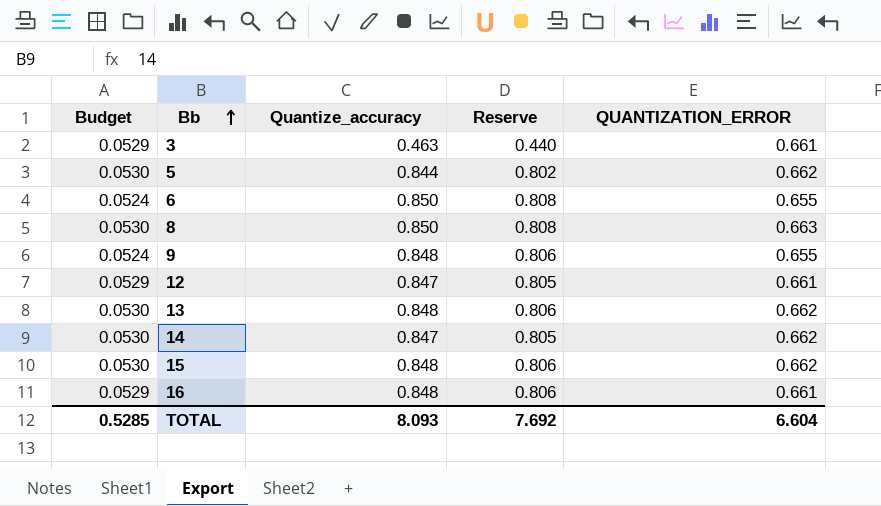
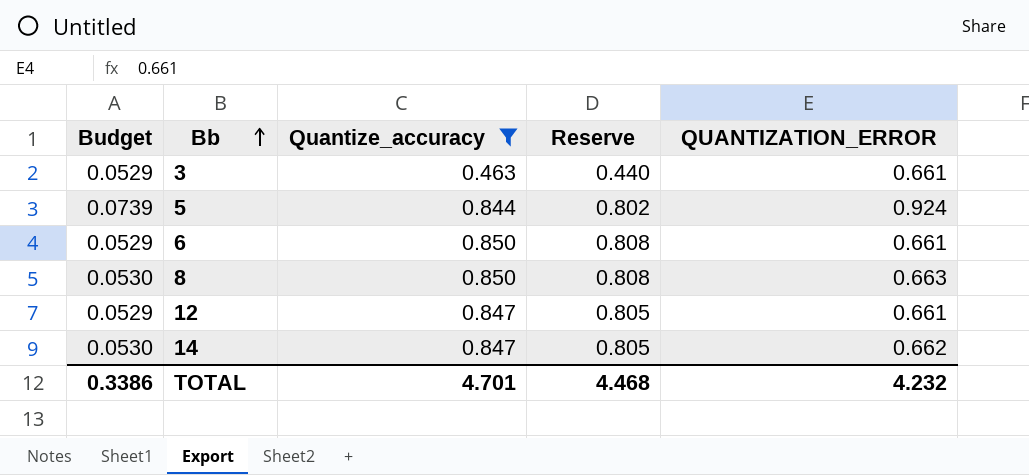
filter: none -> Quantize_accuracy != 0.848
5 | Budget: 0.0530 -> 0.0739
5 | QUANTIZATION_ERROR: 0.662 -> 0.924
6 | Budget: 0.0524 -> 0.0529
6 | QUANTIZATION_ERROR: 0.655 -> 0.661
TOTAL | Budget: 0.5285 -> 0.3386
TOTAL | Quantize_accuracy: 8.093 -> 4.701
TOTAL | Reserve: 7.692 -> 4.468
TOTAL | QUANTIZATION_ERROR: 6.604 -> 4.232

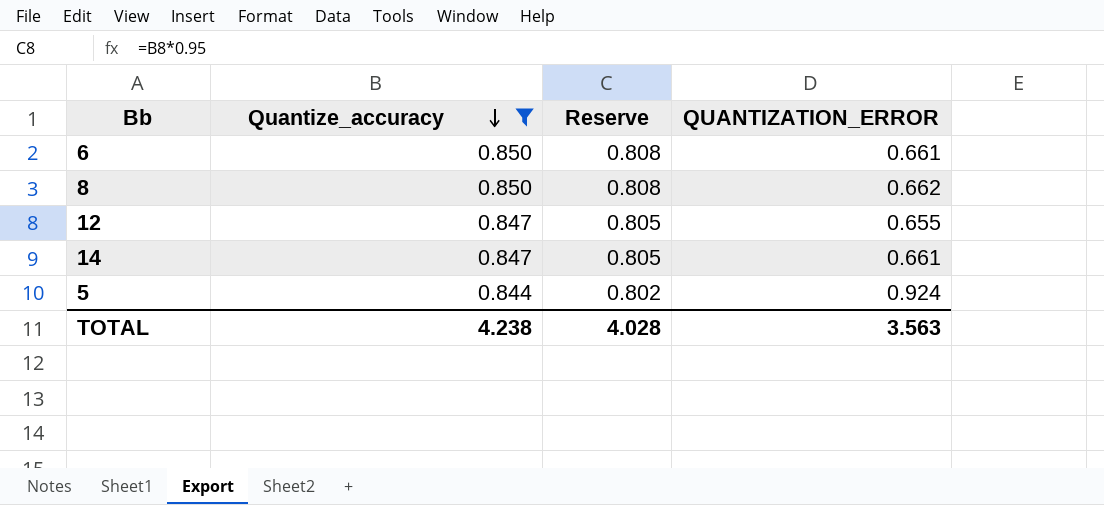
row order: Bb ascending -> Quantize_accuracy descending
column Budget | formula: [QUANTIZATION_ERROR] * 0.08 -> none
row 3: 0.0529 | 0.463 | 0.440 | 0.661 -> none
8 | QUANTIZATION_ERROR: 0.663 -> 0.662
12 | QUANTIZATION_ERROR: 0.661 -> 0.655
14 | QUANTIZATION_ERROR: 0.662 -> 0.661
TOTAL | Quantize_accuracy: 4.701 -> 4.238
TOTAL | Reserve: 4.468 -> 4.028
TOTAL | QUANTIZATION_ERROR: 4.232 -> 3.563

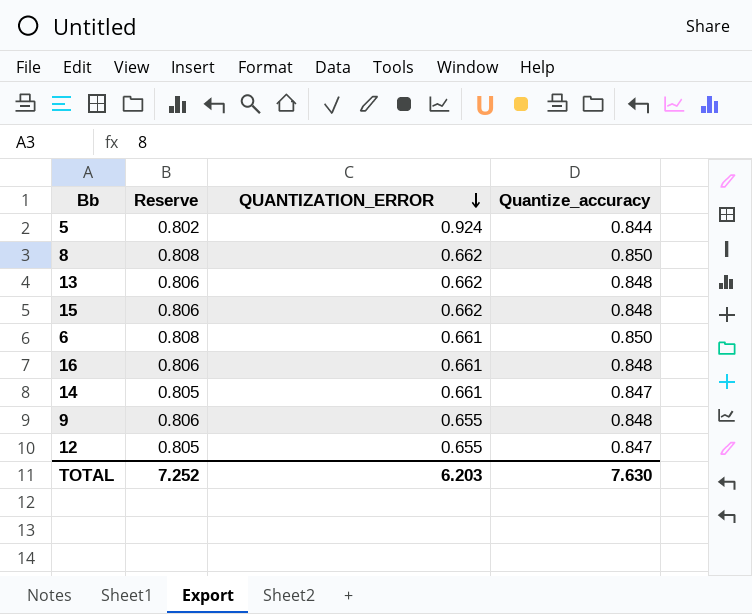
filter: Quantize_accuracy != 0.848 -> none
row order: Quantize_accuracy descending -> QUANTIZATION_ERROR descending
column Quantize_accuracy | position: 2 -> 4
TOTAL | Reserve: 4.028 -> 7.252
TOTAL | QUANTIZATION_ERROR: 3.563 -> 6.203
TOTAL | Quantize_accuracy: 4.238 -> 7.630

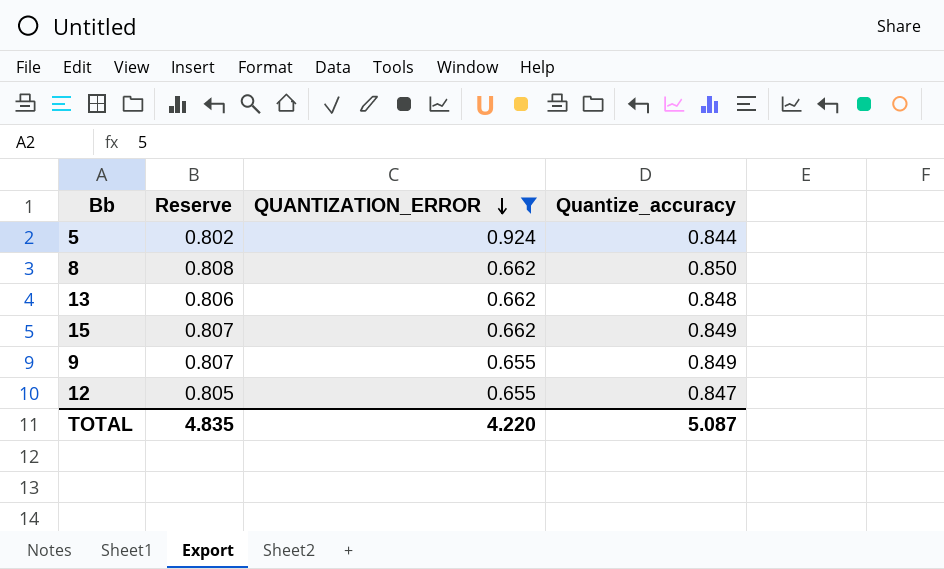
filter: none -> QUANTIZATION_ERROR != 0.661
15 | Reserve: 0.806 -> 0.807
15 | Quantize_accuracy: 0.848 -> 0.849
9 | Reserve: 0.806 -> 0.807
9 | Quantize_accuracy: 0.848 -> 0.849
TOTAL | Reserve: 7.252 -> 4.835
TOTAL | QUANTIZATION_ERROR: 6.203 -> 4.220
TOTAL | Quantize_accuracy: 7.630 -> 5.087

